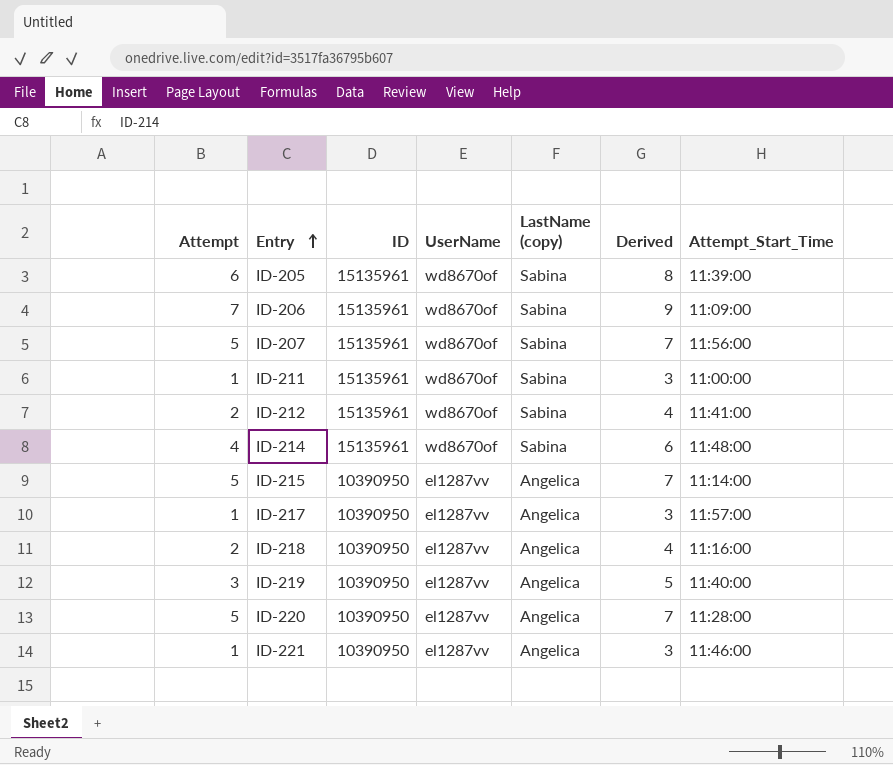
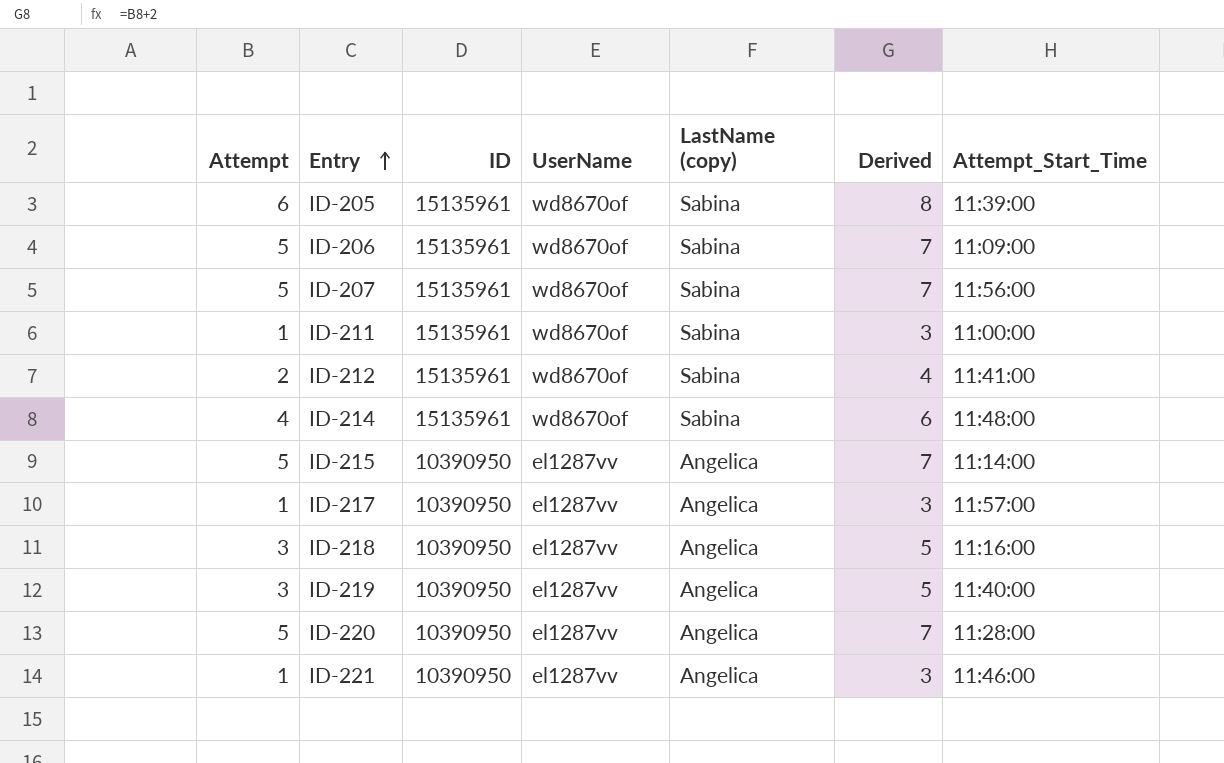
ID-206 | Attempt: 7 -> 5
ID-206 | Derived: 9 -> 7
ID-218 | Attempt: 2 -> 3
ID-218 | Derived: 4 -> 5

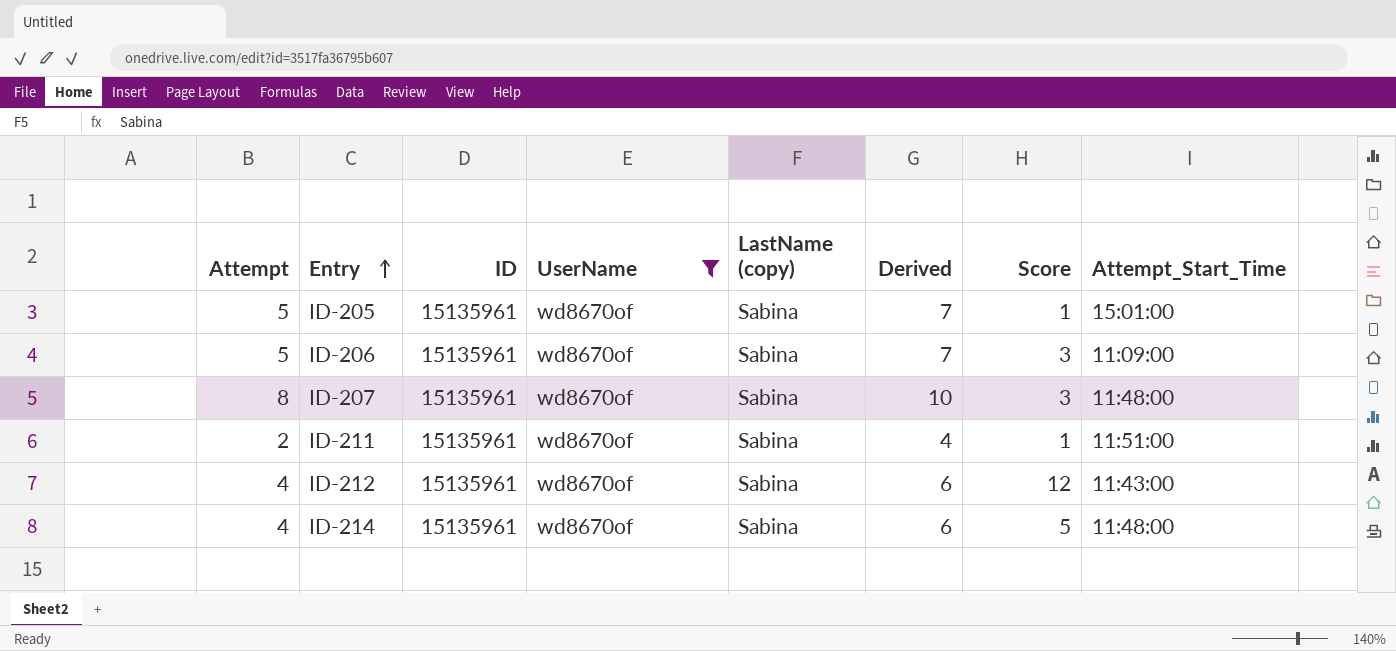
filter: none -> UserName = wd8670of
column Score | position: none -> 7
ID-205 | Attempt: 6 -> 5
ID-205 | Derived: 8 -> 7
ID-205 | Attempt_Start_Time: 11:39:00 -> 15:01:00
ID-207 | Attempt: 5 -> 8
ID-207 | Derived: 7 -> 10
ID-207 | Attempt_Start_Time: 11:56:00 -> 11:48:00
ID-211 | Attempt: 1 -> 2
ID-211 | Derived: 3 -> 4
ID-211 | Attempt_Start_Time: 11:00:00 -> 11:51:00
ID-212 | Attempt: 2 -> 4
ID-212 | Derived: 4 -> 6
ID-212 | Attempt_Start_Time: 11:41:00 -> 11:43:00

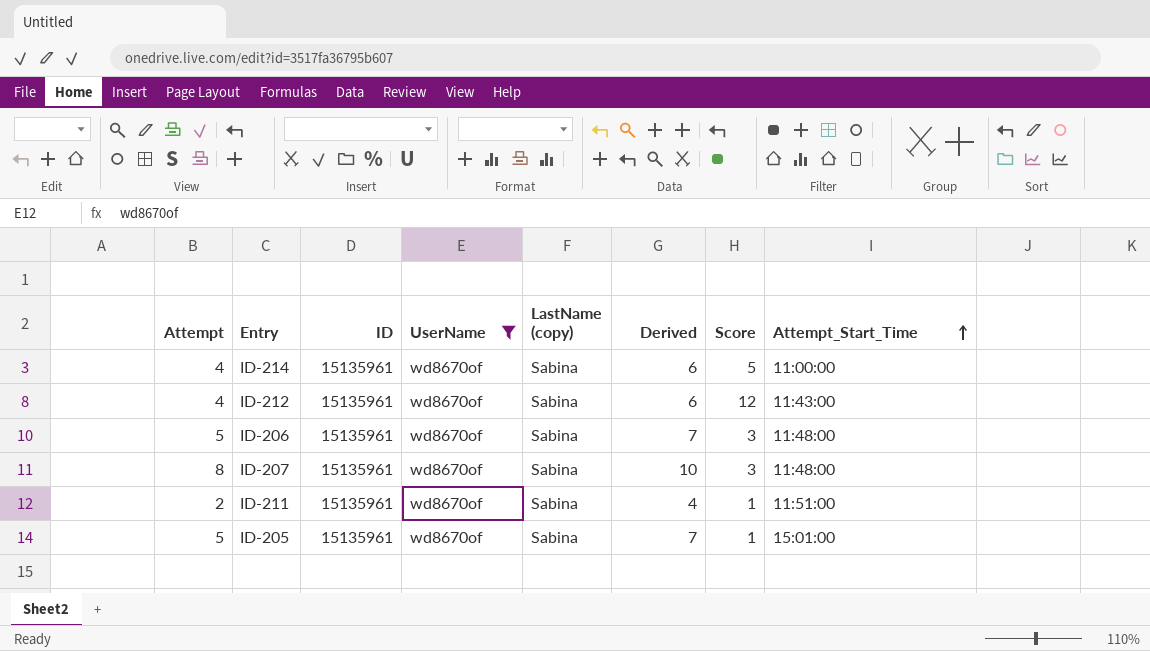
row order: Entry ascending -> Attempt_Start_Time ascending
ID-214 | Attempt_Start_Time: 11:48:00 -> 11:00:00
ID-206 | Attempt_Start_Time: 11:09:00 -> 11:48:00

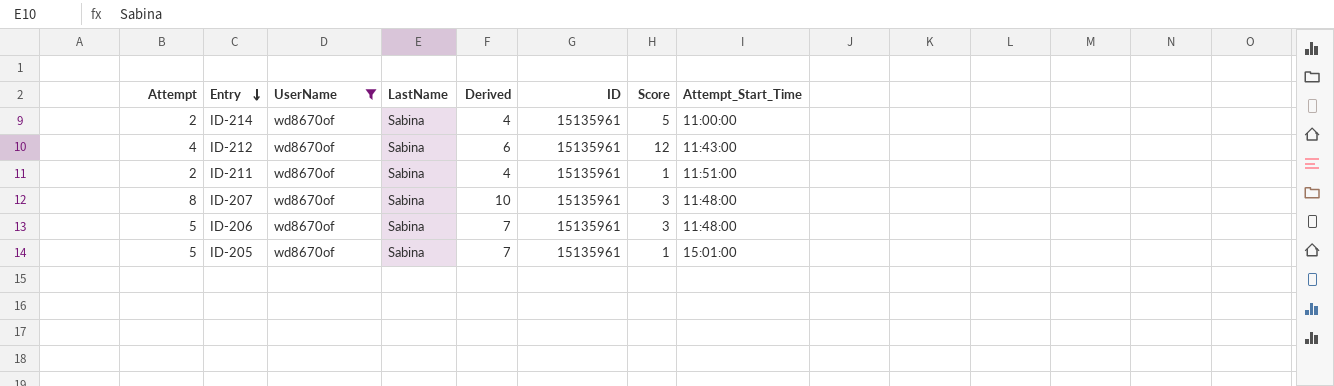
row order: Attempt_Start_Time ascending -> Entry descending
column name: LastName (copy) -> LastName
column ID | position: 3 -> 6
ID-214 | Attempt: 4 -> 2
ID-214 | Derived: 6 -> 4

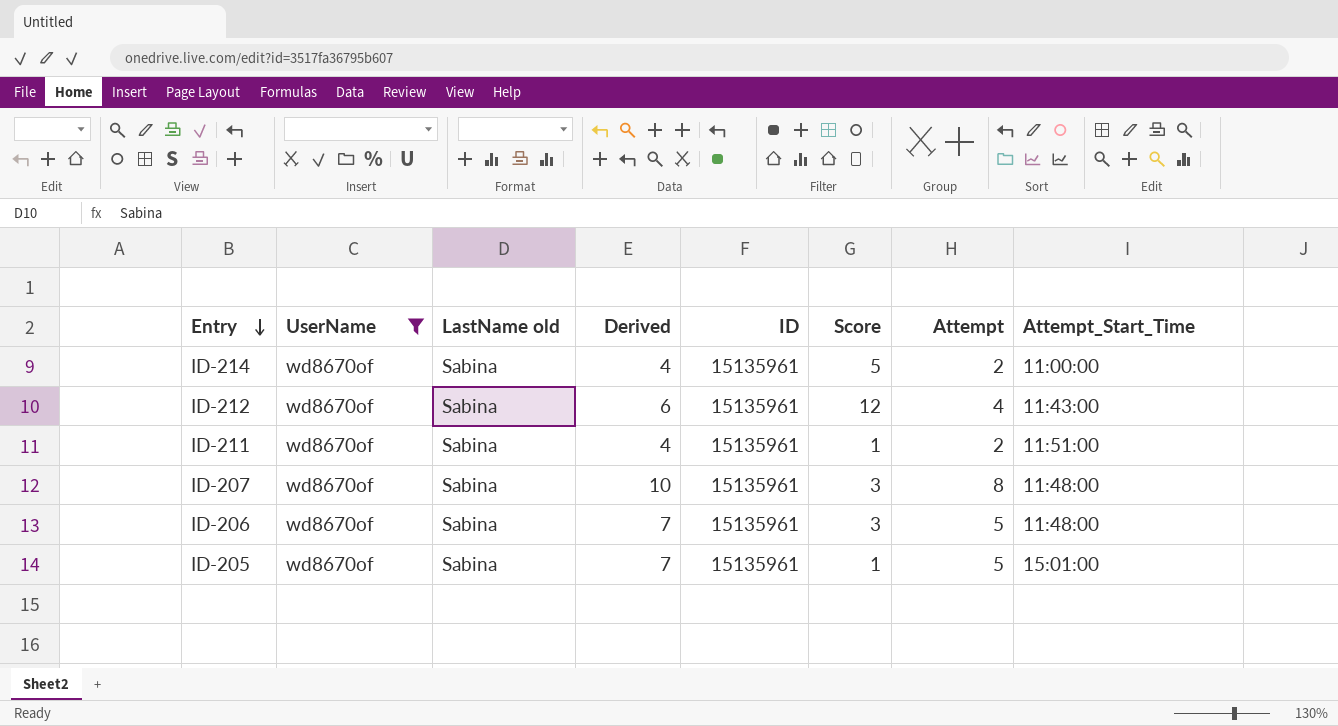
column name: LastName -> LastName old
column Attempt | position: 1 -> 7

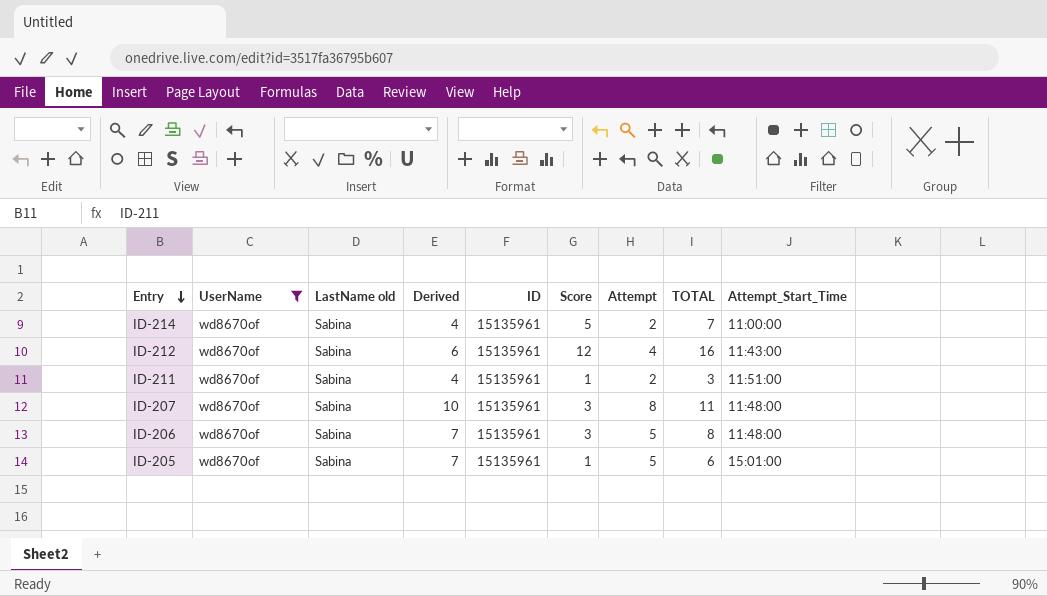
column TOTAL | formula: none -> [Score] + [Attempt]

